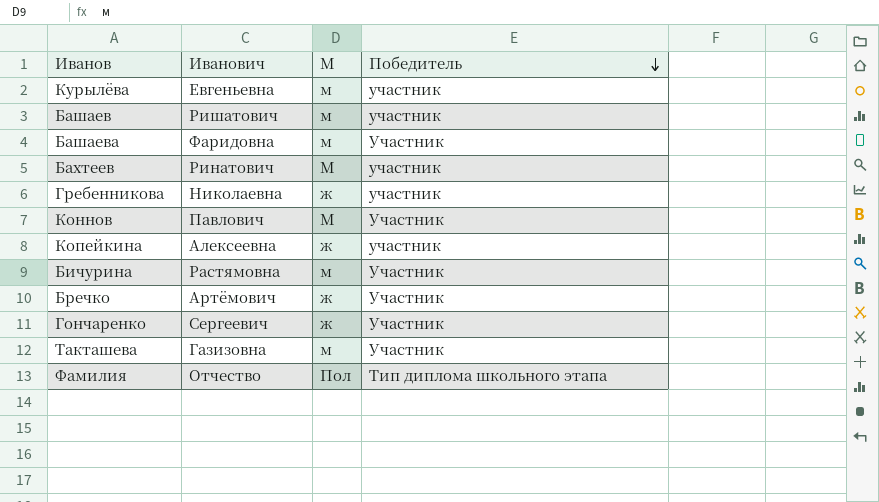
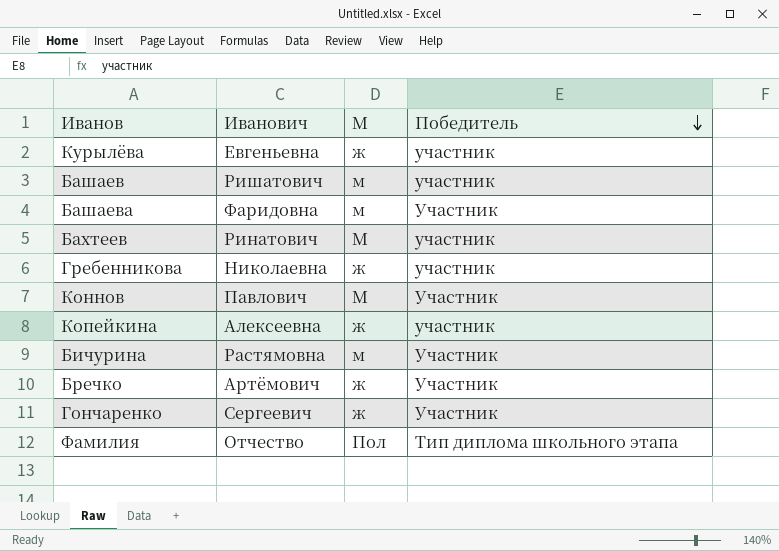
row Такташева: Газизовна | м | Участник -> none
Курылёва | М: м -> ж

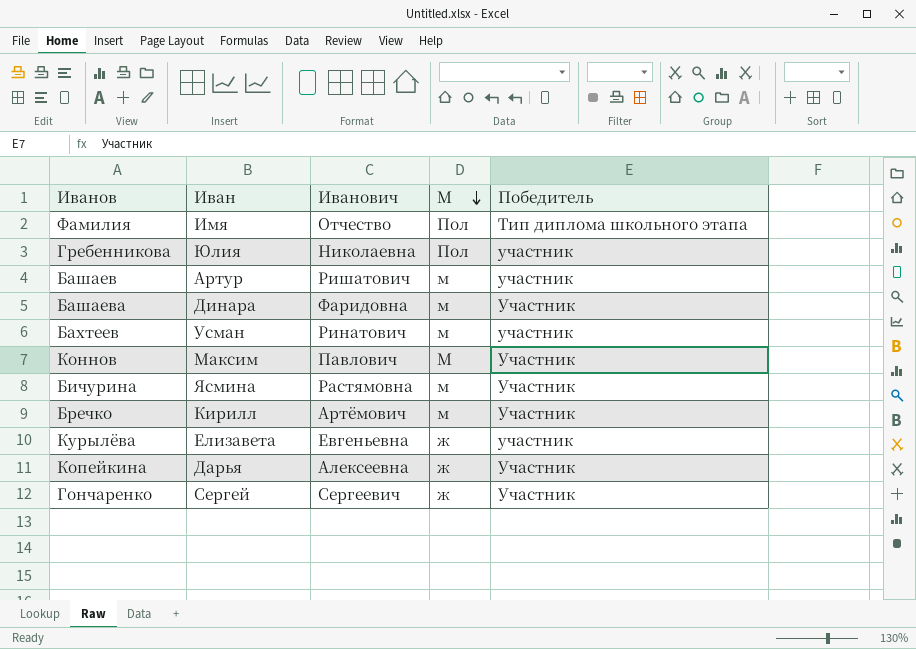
row order: Победитель descending -> М descending
column Иван | position: none -> 2
Гребенникова | М: ж -> Пол
Бахтеев | М: М -> м
Бречко | М: ж -> м
Копейкина | Победитель: участник -> Участник

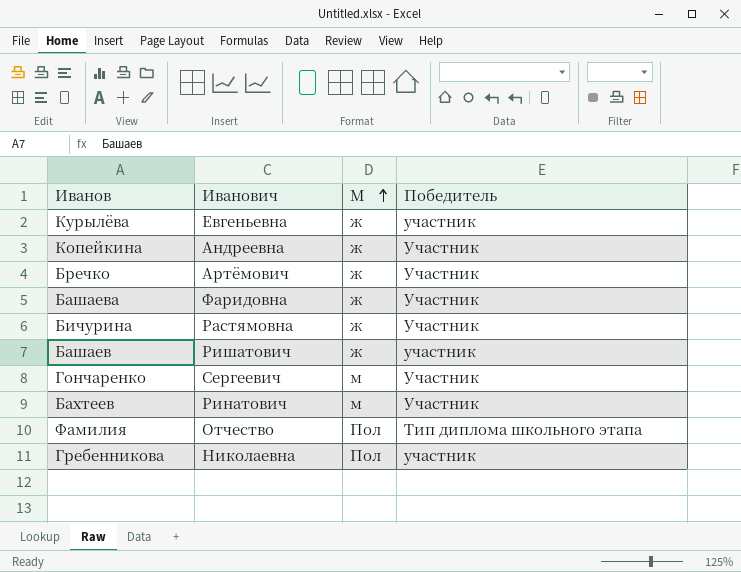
row order: М descending -> М ascending
column Иван | position: 2 -> none
row Коннов: Максим | Павлович | М | Участник -> none
Копейкина | Иванович: Алексеевна -> Андреевна
Бречко | М: м -> ж
Башаева | М: м -> ж
Бичурина | М: м -> ж
Башаев | М: м -> ж
Гончаренко | М: ж -> м
Бахтеев | Победитель: участник -> Участник

